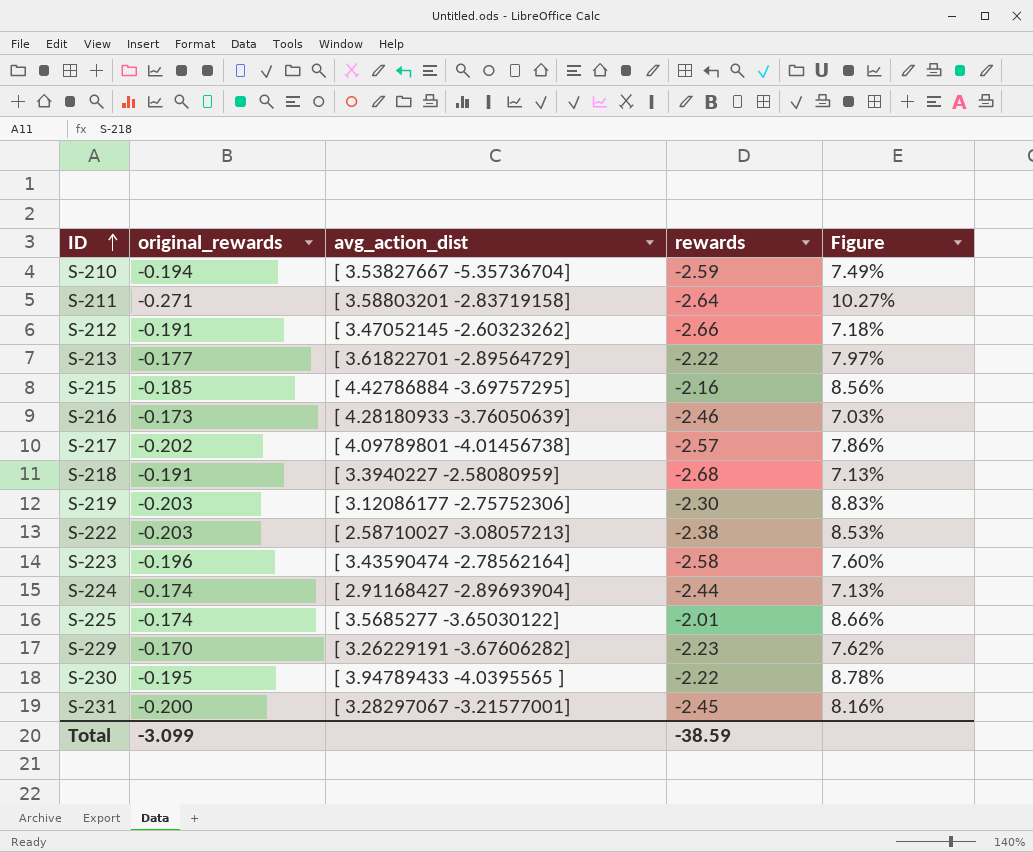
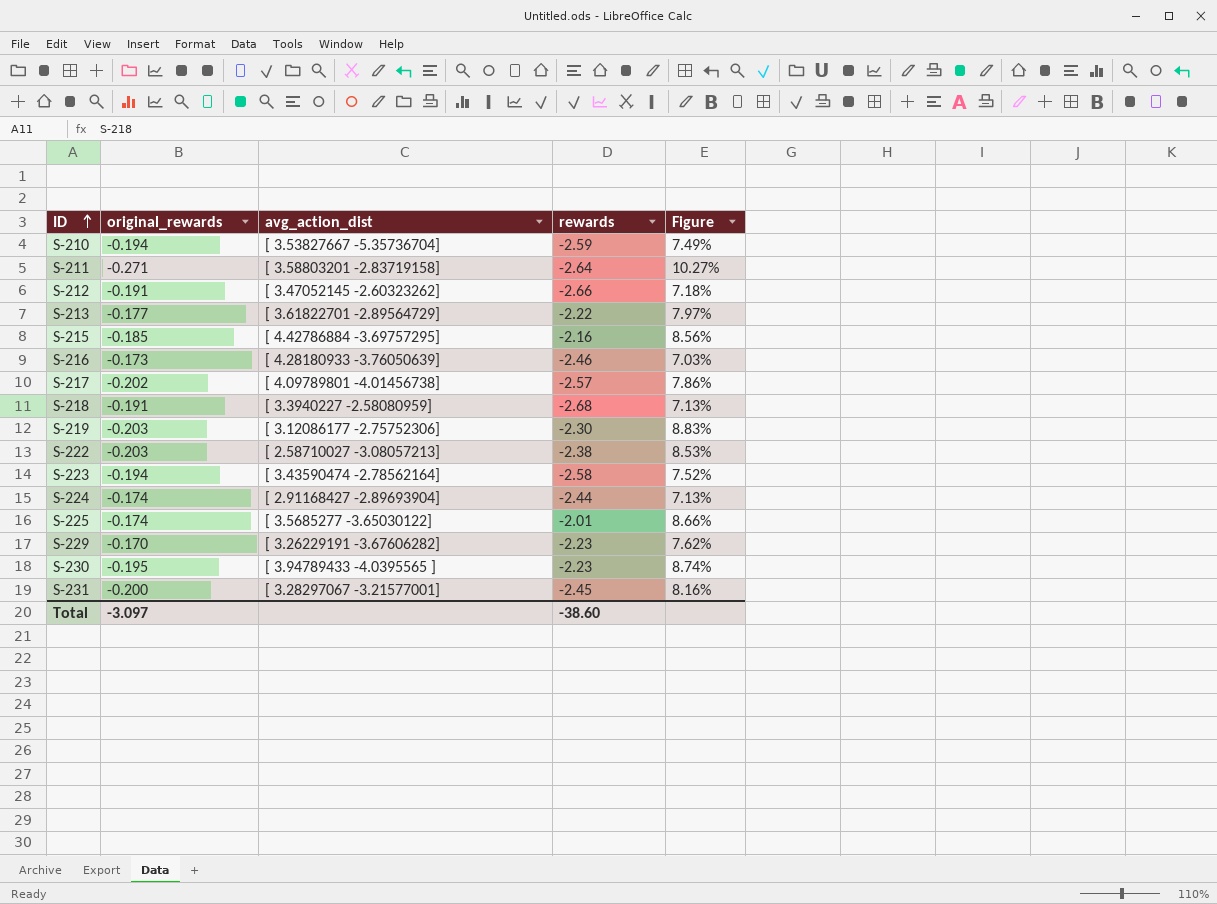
S-223 | original_rewards: -0.196 -> -0.194
S-223 | Figure: 7.60% -> 7.52%
S-230 | rewards: -2.22 -> -2.23
S-230 | Figure: 8.78% -> 8.74%
Total | original_rewards: -3.099 -> -3.097
Total | rewards: -38.59 -> -38.60

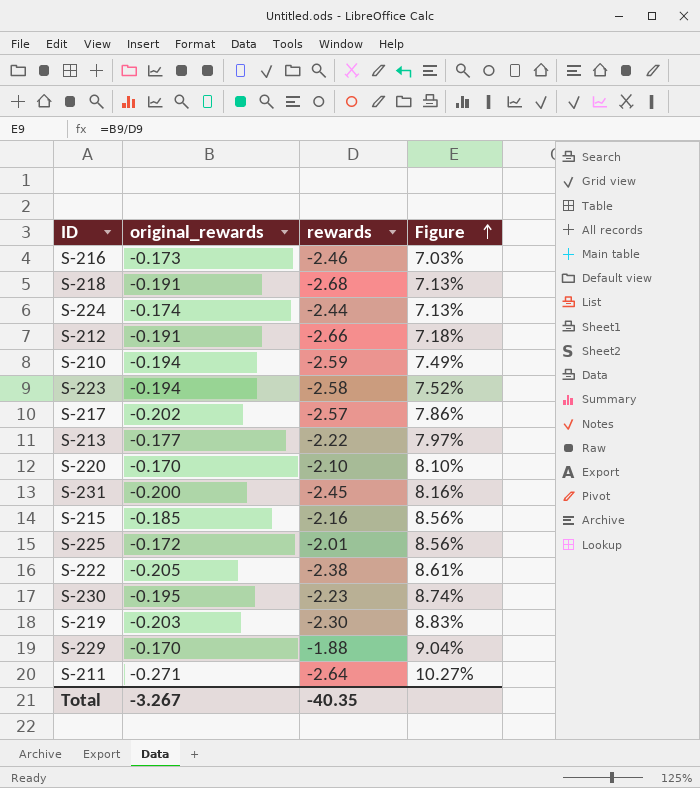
row order: ID ascending -> Figure ascending
column avg_action_dist | position: 3 -> none
row S-220: none -> -0.170 | -2.10 | 8.10%
S-225 | original_rewards: -0.174 -> -0.172
S-225 | Figure: 8.66% -> 8.56%
S-222 | original_rewards: -0.203 -> -0.205
S-222 | Figure: 8.53% -> 8.61%
S-229 | rewards: -2.23 -> -1.88
S-229 | Figure: 7.62% -> 9.04%
Total | original_rewards: -3.097 -> -3.267
Total | rewards: -38.60 -> -40.35

